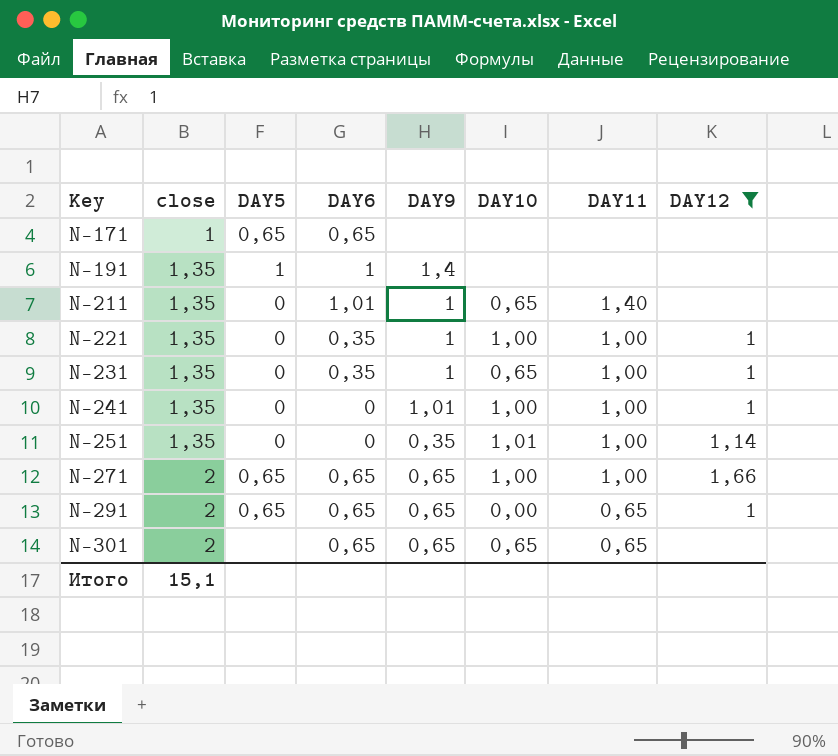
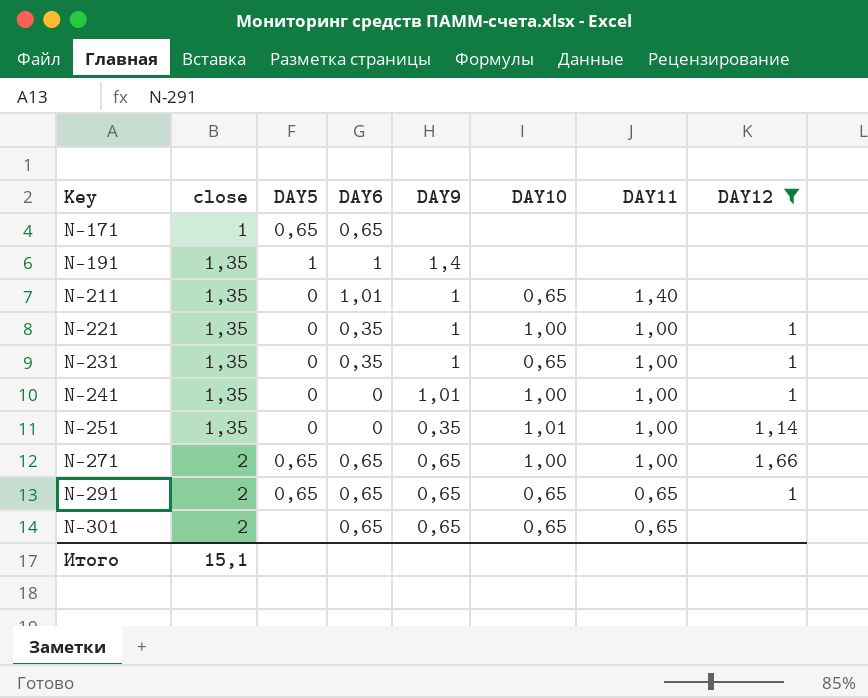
N-291 | DAY10: 0,00 -> 0,65

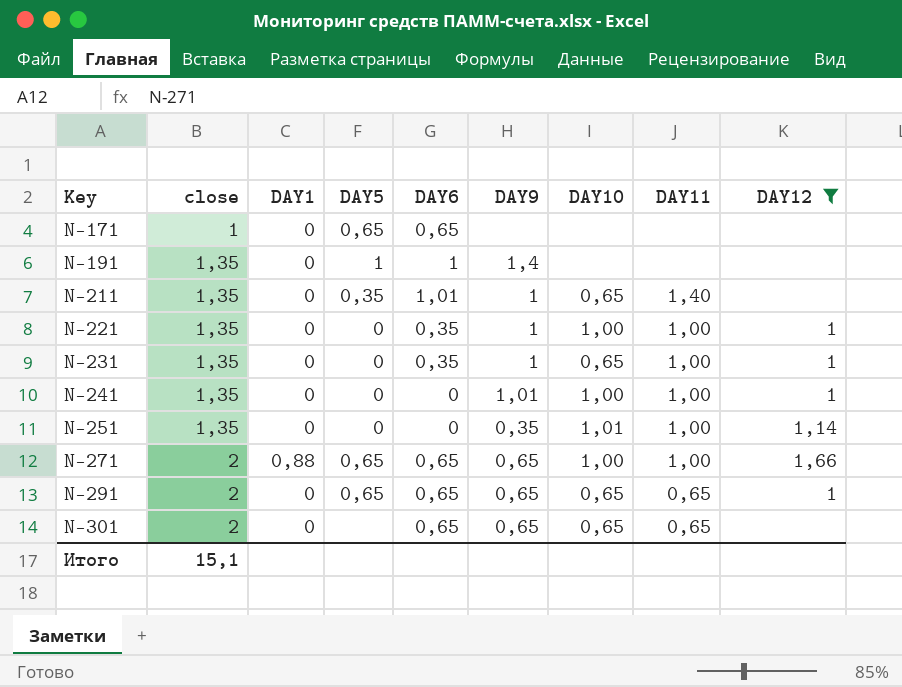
column DAY1 | position: none -> 3
N-211 | DAY5: 0 -> 0,35

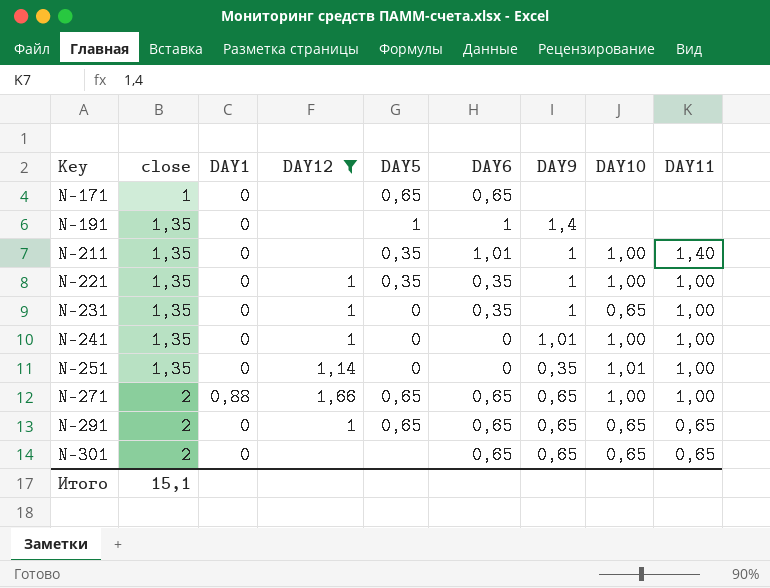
column DAY12 | position: 9 -> 4
N-211 | DAY10: 0,65 -> 1,00
N-221 | DAY5: 0 -> 0,35

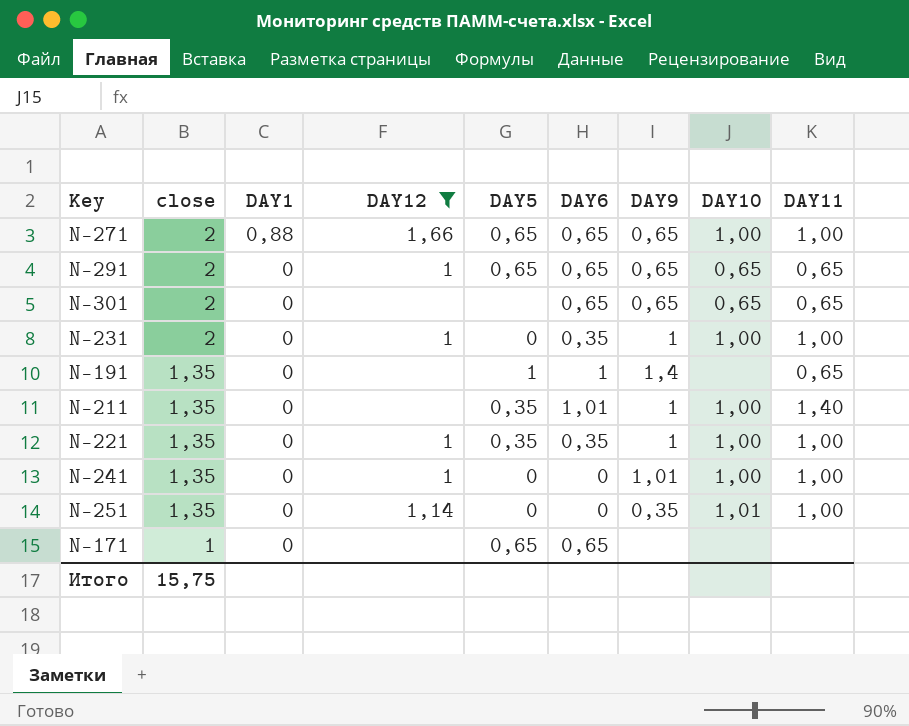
row order: Key ascending -> close descending
N-231 | close: 1,35 -> 2
N-231 | DAY10: 0,65 -> 1,00
N-191 | DAY11: none -> 0,65
Итого | close: 15,1 -> 15,75

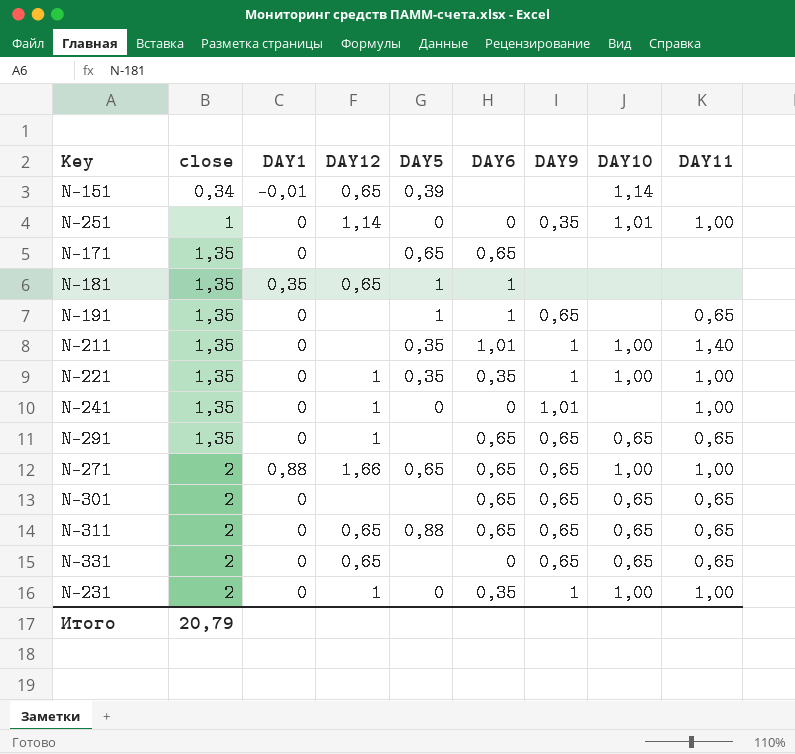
filter: DAY12 != 0,65 -> none
row order: close descending -> close ascending
N-251 | close: 1,35 -> 1
N-171 | close: 1 -> 1,35
N-191 | DAY9: 1,4 -> 0,65
N-241 | DAY10: 1,00 -> none
N-291 | close: 2 -> 1,35
N-291 | DAY5: 0,65 -> none
Итого | close: 15,75 -> 20,79

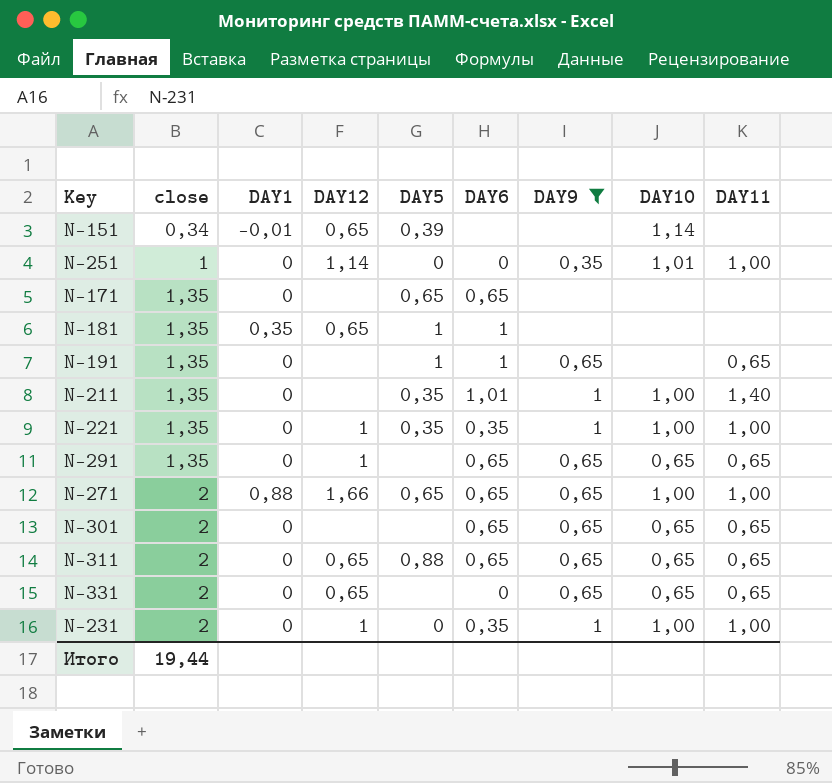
filter: none -> DAY9 != 1,01
Итого | close: 20,79 -> 19,44

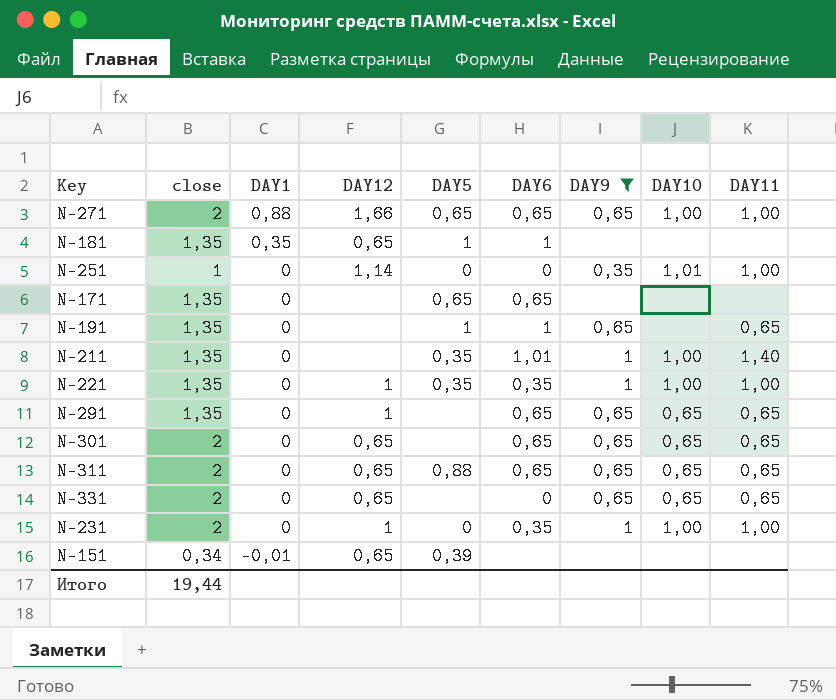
row order: close ascending -> DAY1 descending
N-301 | DAY12: none -> 0,65
N-151 | DAY10: 1,14 -> none

